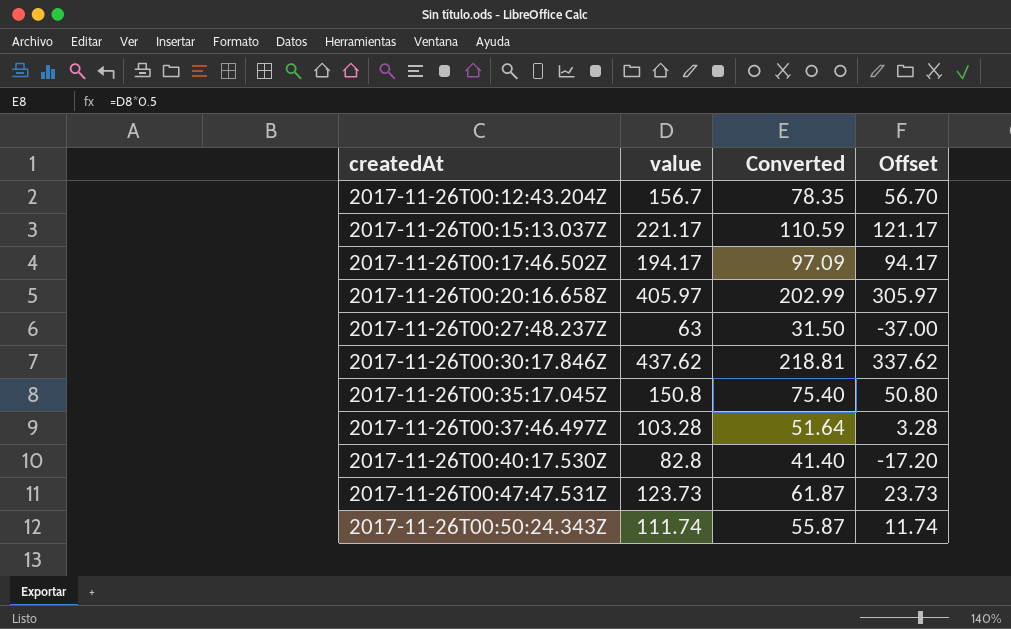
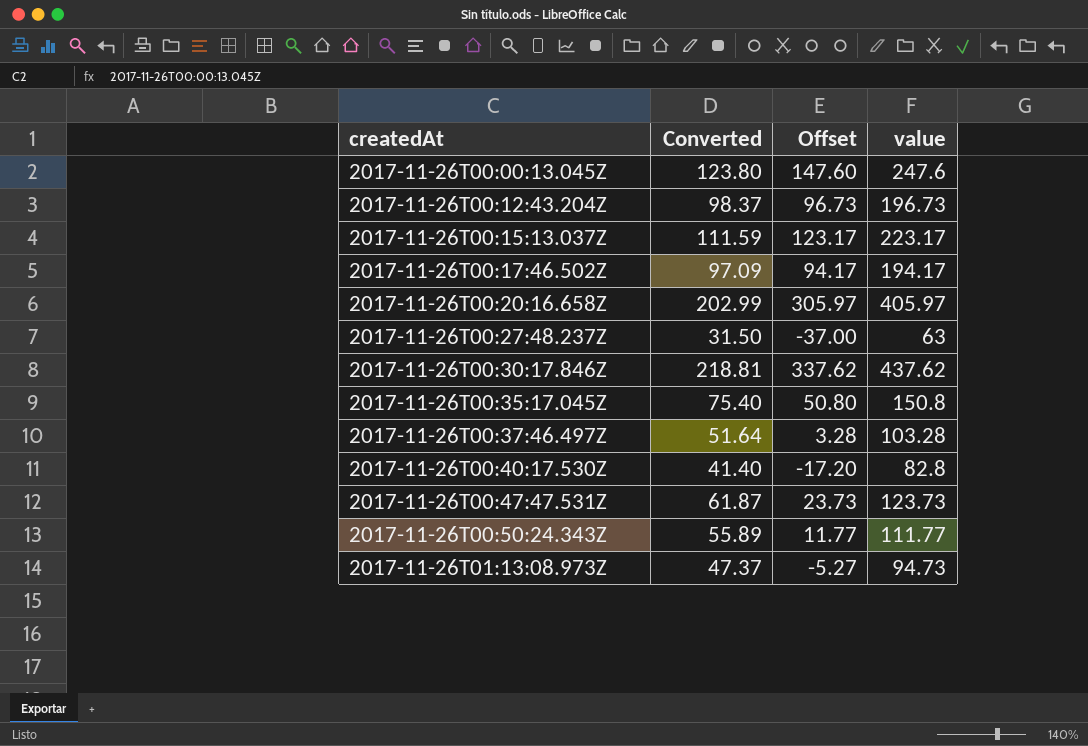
column value | position: 2 -> 4
row 2017-11-26T00:00:13.045Z: none -> 123.80 | 147.60 | 247.6
2017-11-26T00:12:43.204Z | Converted: 78.35 -> 98.37
2017-11-26T00:12:43.204Z | Offset: 56.70 -> 96.73
2017-11-26T00:12:43.204Z | value: 156.7 -> 196.73
2017-11-26T00:15:13.037Z | Converted: 110.59 -> 111.59
2017-11-26T00:15:13.037Z | Offset: 121.17 -> 123.17
2017-11-26T00:15:13.037Z | value: 221.17 -> 223.17
2017-11-26T00:50:24.343Z | Converted: 55.87 -> 55.89
2017-11-26T00:50:24.343Z | Offset: 11.74 -> 11.77
2017-11-26T00:50:24.343Z | value: 111.74 -> 111.77
row 2017-11-26T01:13:08.973Z: none -> 47.37 | -5.27 | 94.73

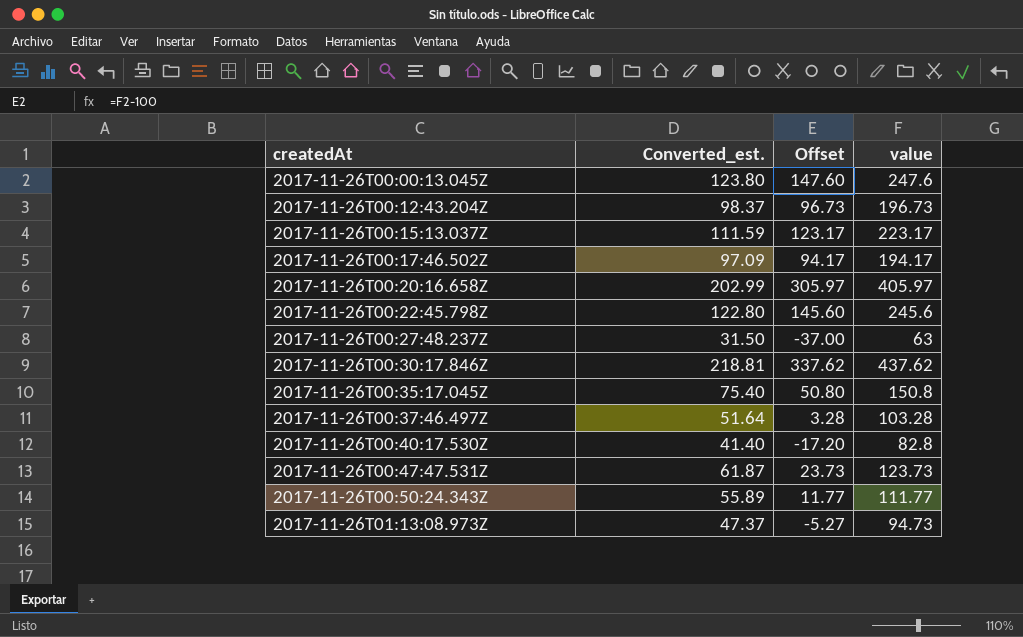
column name: Converted -> Converted_est.
row 2017-11-26T00:22:45.798Z: none -> 122.80 | 145.60 | 245.6

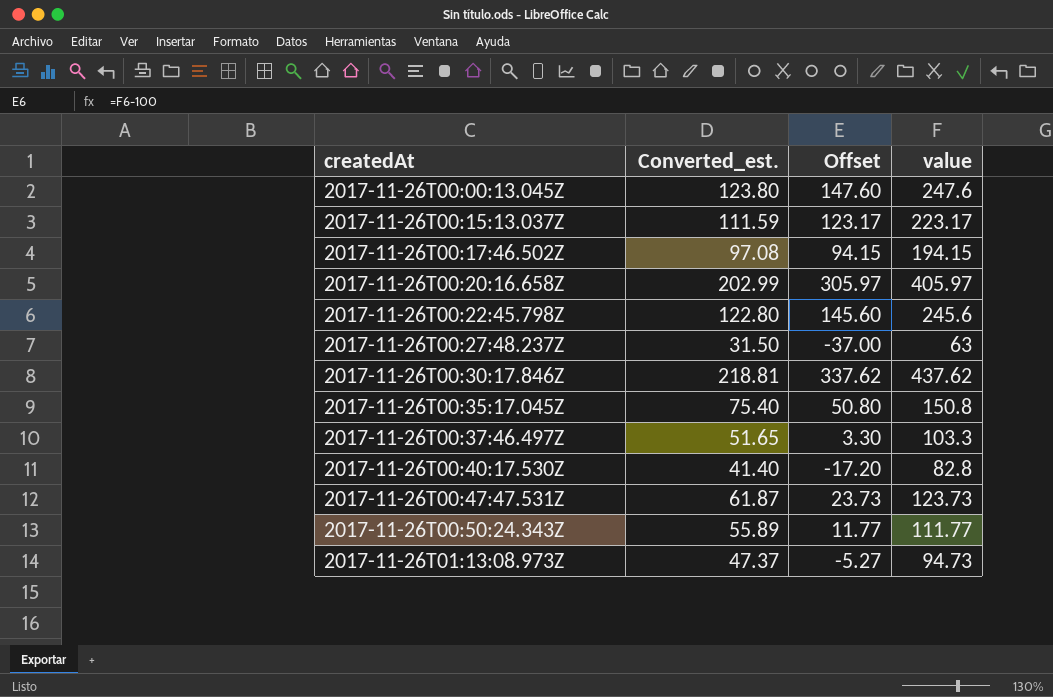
row 2017-11-26T00:12:43.204Z: 98.37 | 96.73 | 196.73 -> none
2017-11-26T00:17:46.502Z | Converted_est.: 97.09 -> 97.08
2017-11-26T00:17:46.502Z | Offset: 94.17 -> 94.15
2017-11-26T00:17:46.502Z | value: 194.17 -> 194.15
2017-11-26T00:37:46.497Z | Converted_est.: 51.64 -> 51.65
2017-11-26T00:37:46.497Z | Offset: 3.28 -> 3.30
2017-11-26T00:37:46.497Z | value: 103.28 -> 103.3

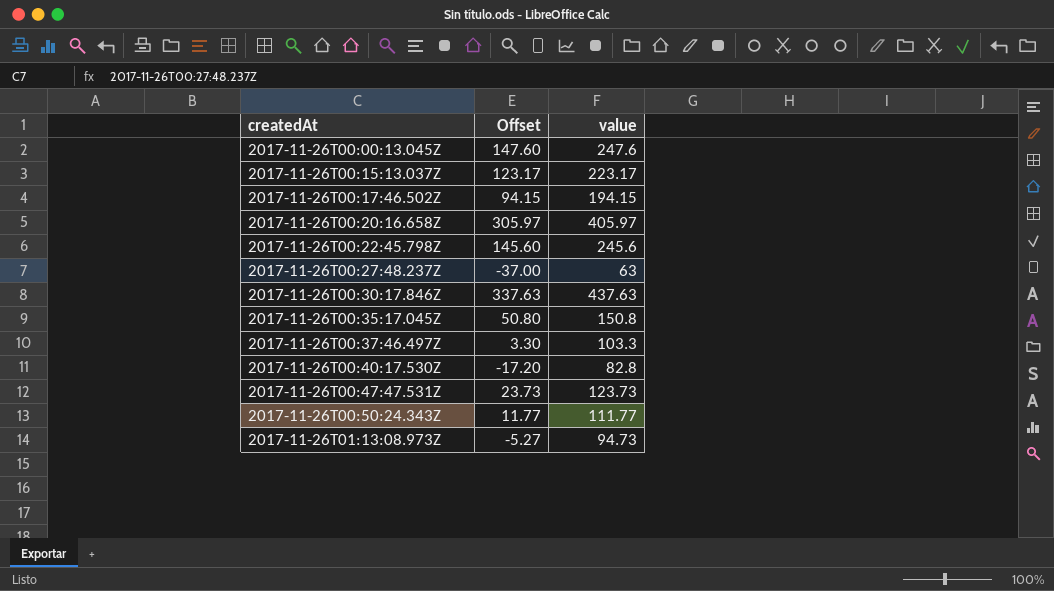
column Converted_est. | formula: [value] * 0.5 -> none
2017-11-26T00:30:17.846Z | Offset: 337.62 -> 337.63
2017-11-26T00:30:17.846Z | value: 437.62 -> 437.63

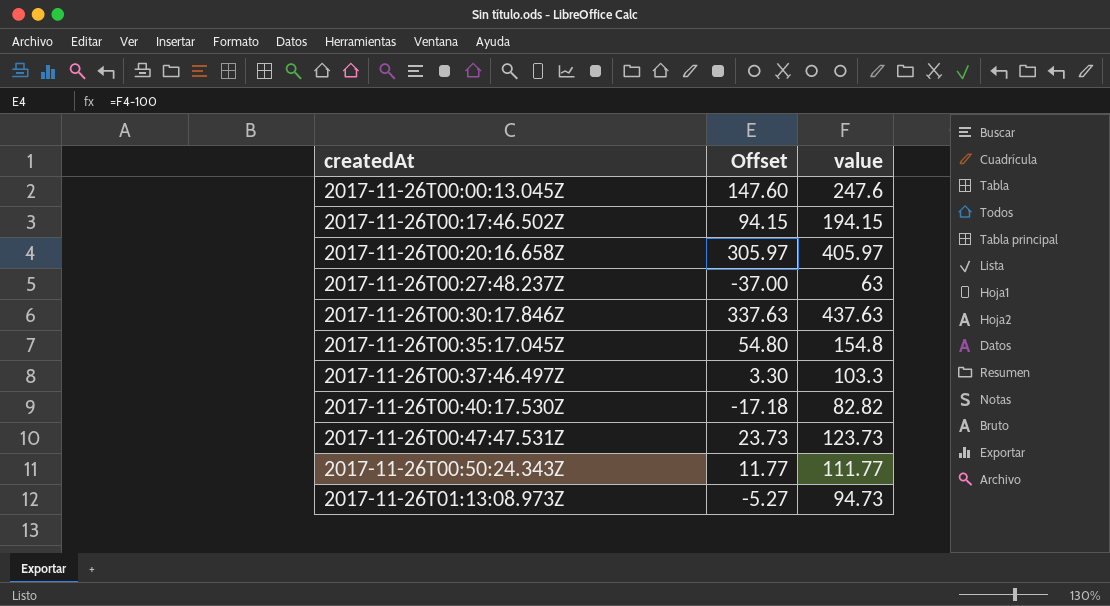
row 2017-11-26T00:15:13.037Z: 123.17 | 223.17 -> none
row 2017-11-26T00:22:45.798Z: 145.60 | 245.6 -> none
2017-11-26T00:35:17.045Z | Offset: 50.80 -> 54.80
2017-11-26T00:35:17.045Z | value: 150.8 -> 154.8
2017-11-26T00:40:17.530Z | Offset: -17.20 -> -17.18
2017-11-26T00:40:17.530Z | value: 82.8 -> 82.82

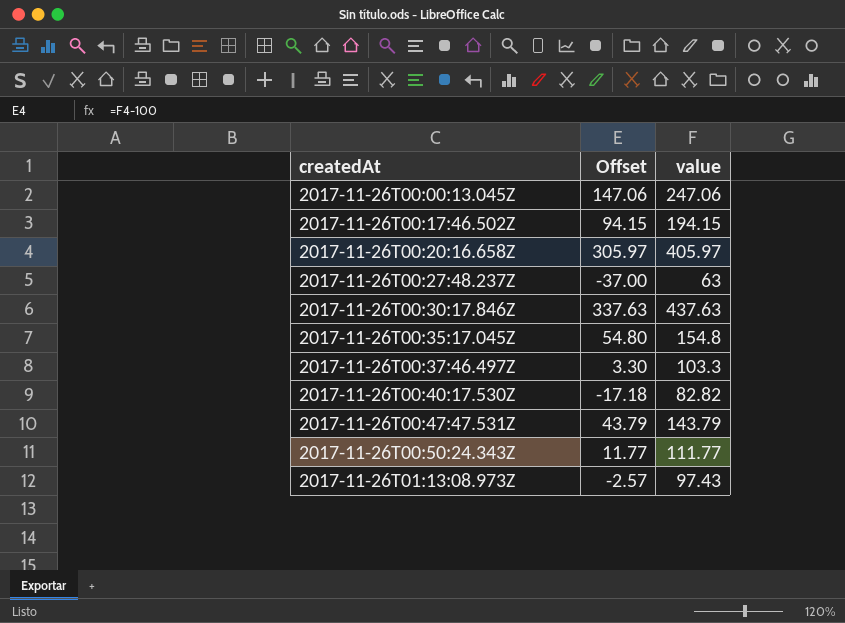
2017-11-26T00:00:13.045Z | Offset: 147.60 -> 147.06
2017-11-26T00:00:13.045Z | value: 247.6 -> 247.06
2017-11-26T00:47:47.531Z | Offset: 23.73 -> 43.79
2017-11-26T00:47:47.531Z | value: 123.73 -> 143.79
2017-11-26T01:13:08.973Z | Offset: -5.27 -> -2.57
2017-11-26T01:13:08.973Z | value: 94.73 -> 97.43

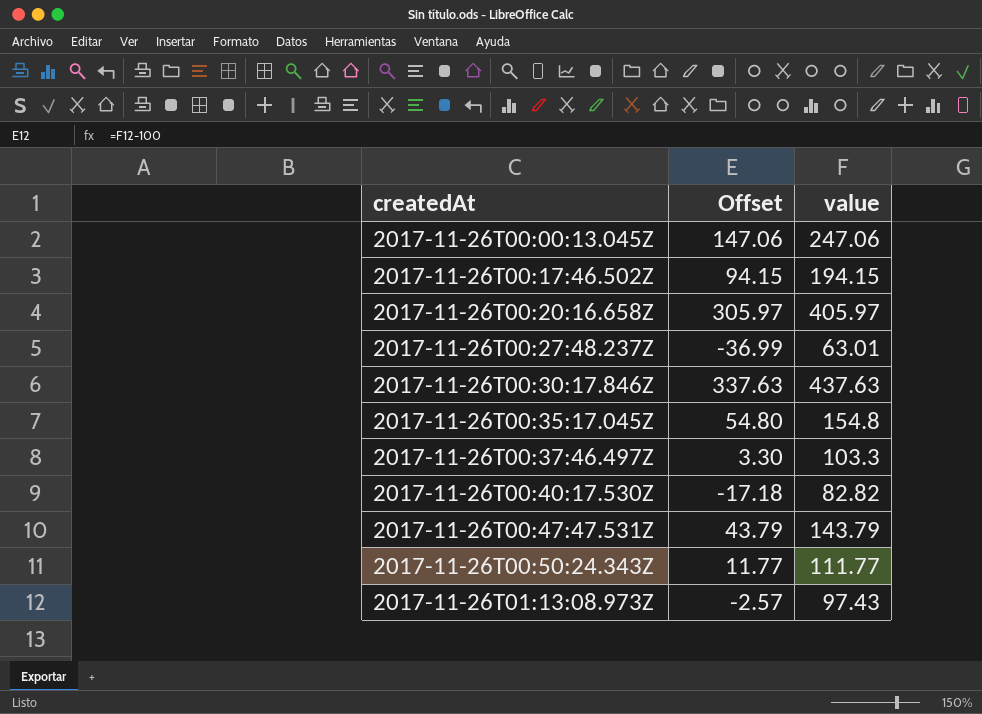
2017-11-26T00:27:48.237Z | Offset: -37.00 -> -36.99
2017-11-26T00:27:48.237Z | value: 63 -> 63.01

